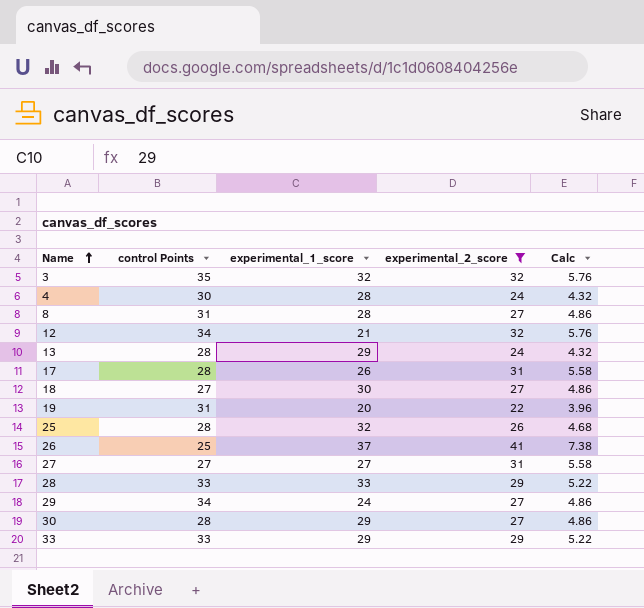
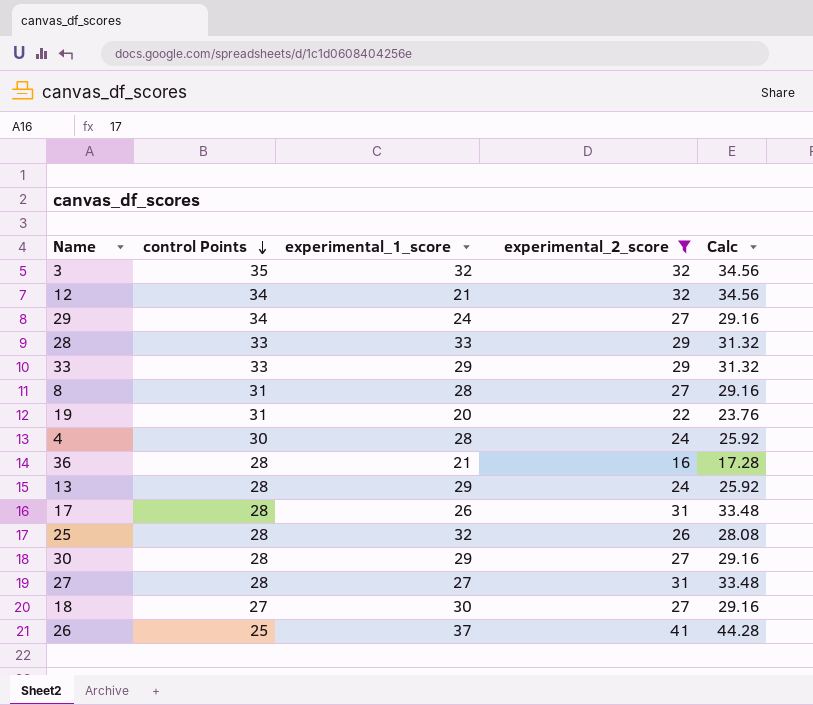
row order: Name ascending -> control Points descending
column Calc | formula: [experimental_2_score] * 0.18 -> [experimental_2_score] * 1.08
row 36: none -> 28 | 21 | 16 | 17.28
27 | control Points: 27 -> 28

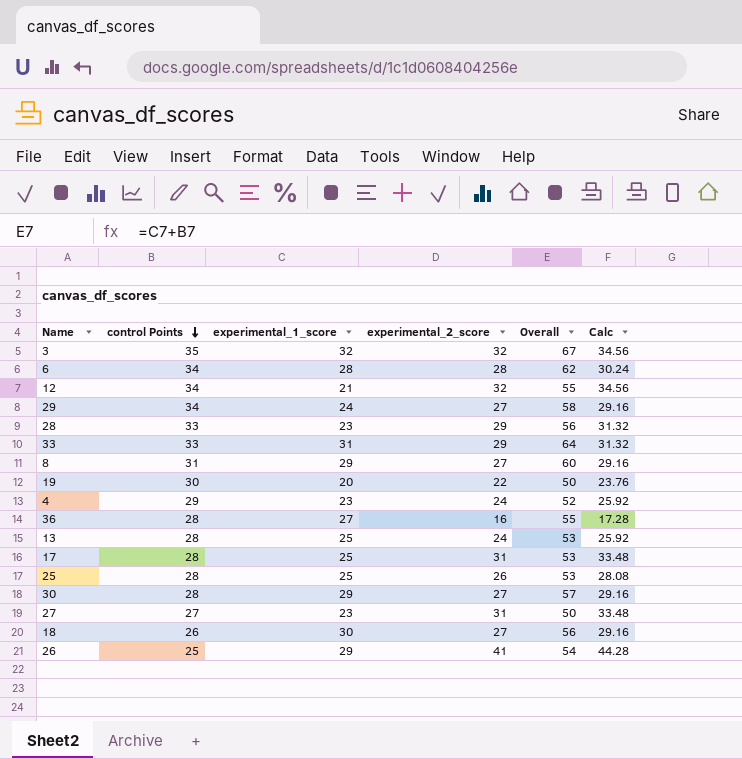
filter: experimental_2_score != 28 -> none
column Overall | formula: none -> [control Points] + [experimental_1_score]
28 | experimental_1_score: 33 -> 23
33 | experimental_1_score: 29 -> 31
8 | experimental_1_score: 28 -> 29
19 | control Points: 31 -> 30
4 | control Points: 30 -> 29
4 | experimental_1_score: 28 -> 23
36 | experimental_1_score: 21 -> 27
13 | experimental_1_score: 29 -> 25
17 | experimental_1_score: 26 -> 25
25 | experimental_1_score: 32 -> 25
27 | control Points: 28 -> 27
27 | experimental_1_score: 27 -> 23
18 | control Points: 27 -> 26
26 | experimental_1_score: 37 -> 29

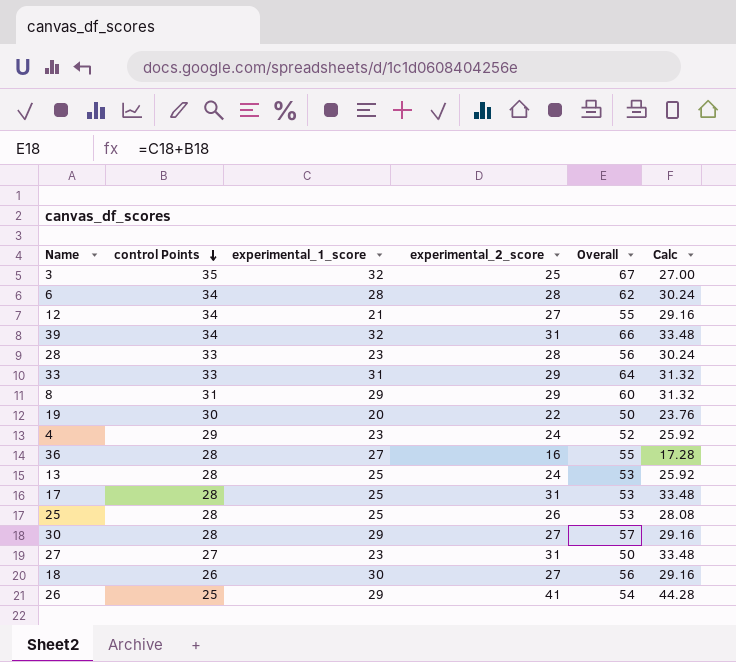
row 29: 34 | 24 | 27 | 58 | 29.16 -> none
3 | experimental_2_score: 32 -> 25
3 | Calc: 34.56 -> 27.00
12 | experimental_2_score: 32 -> 27
12 | Calc: 34.56 -> 29.16
row 39: none -> 34 | 32 | 31 | 66 | 33.48
28 | experimental_2_score: 29 -> 28
28 | Calc: 31.32 -> 30.24
8 | experimental_2_score: 27 -> 29
8 | Calc: 29.16 -> 31.32

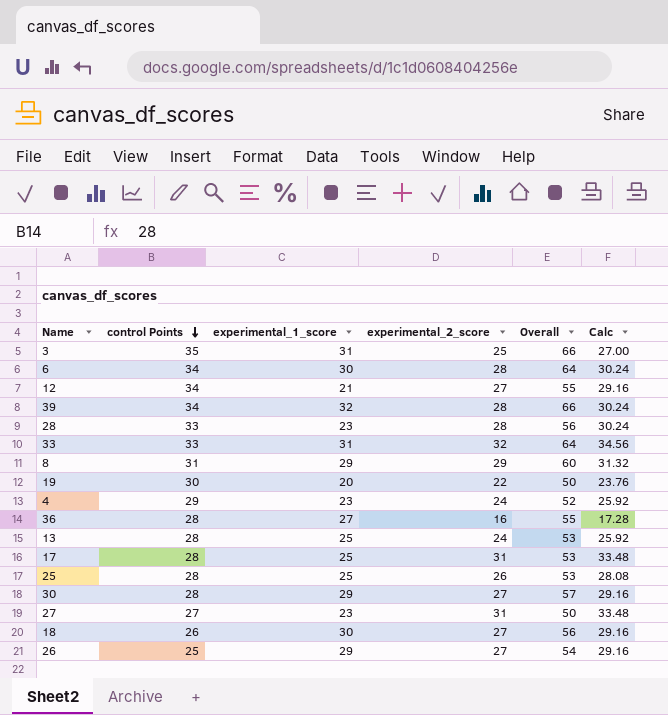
3 | experimental_1_score: 32 -> 31
3 | Overall: 67 -> 66
6 | experimental_1_score: 28 -> 30
6 | Overall: 62 -> 64
39 | experimental_2_score: 31 -> 28
39 | Calc: 33.48 -> 30.24
33 | experimental_2_score: 29 -> 32
33 | Calc: 31.32 -> 34.56
26 | experimental_2_score: 41 -> 27
26 | Calc: 44.28 -> 29.16

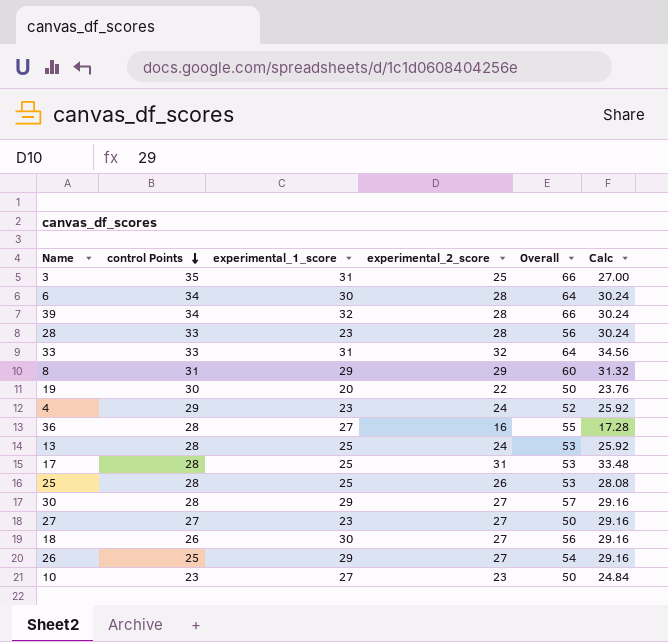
row 12: 34 | 21 | 27 | 55 | 29.16 -> none
27 | experimental_2_score: 31 -> 27
27 | Calc: 33.48 -> 29.16
row 10: none -> 23 | 27 | 23 | 50 | 24.84

